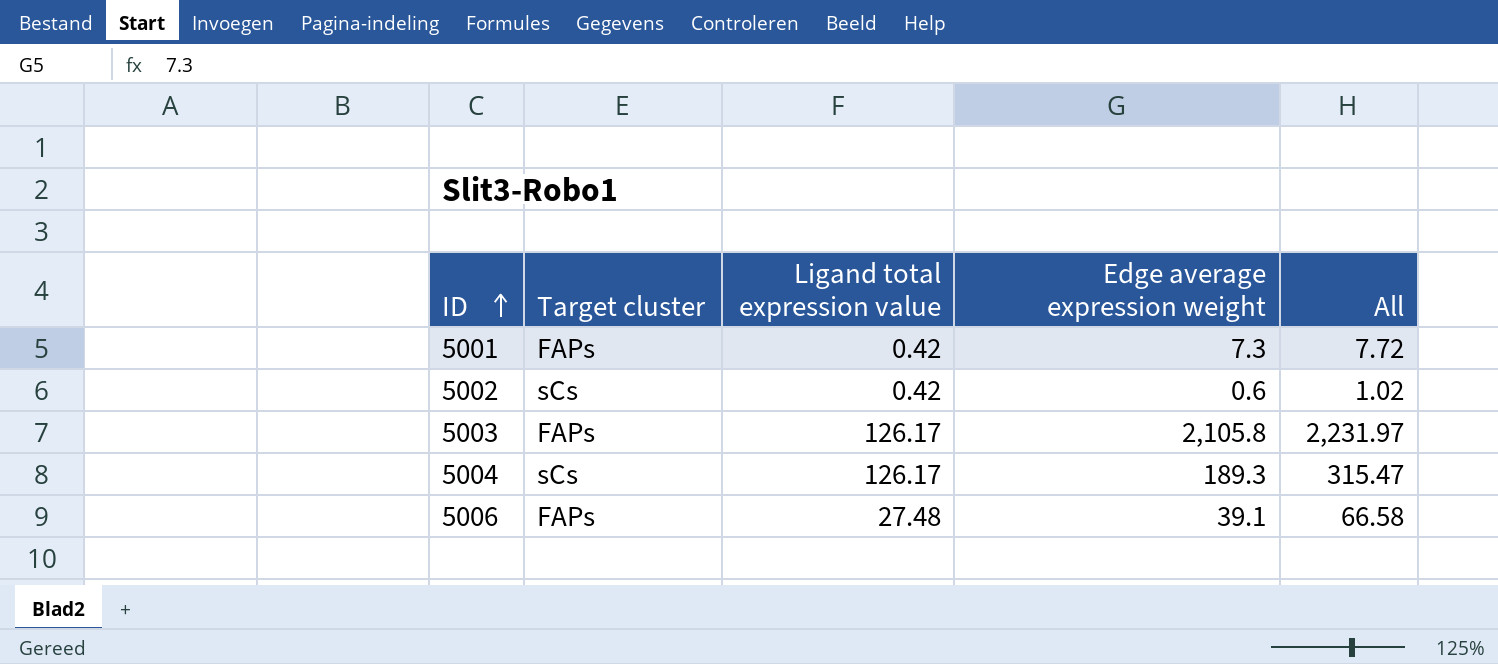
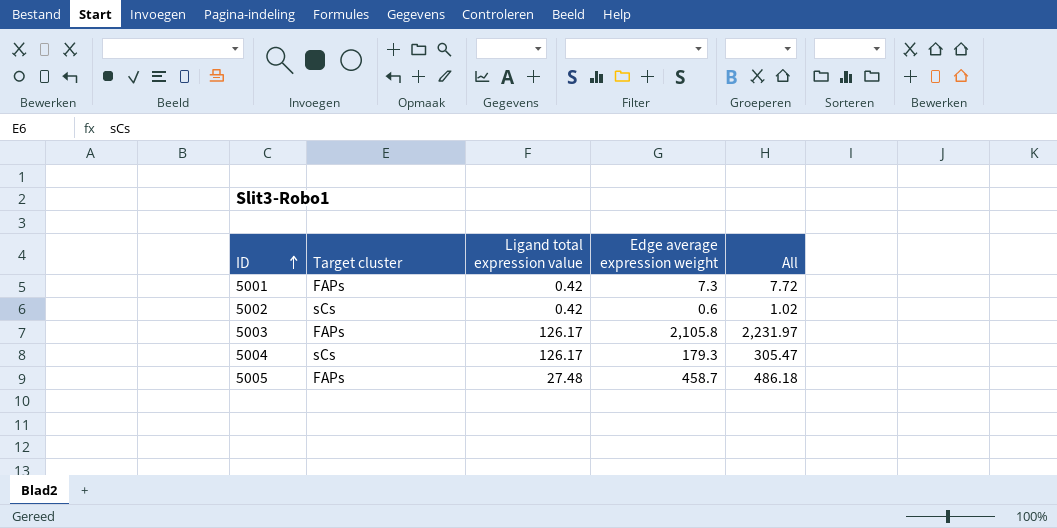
row 5006: FAPs | 27.48 | 39.1 | 66.58 -> none
5004 | Edge average expression weight: 189.3 -> 179.3
5004 | All: 315.47 -> 305.47
row 5005: none -> FAPs | 27.48 | 458.7 | 486.18

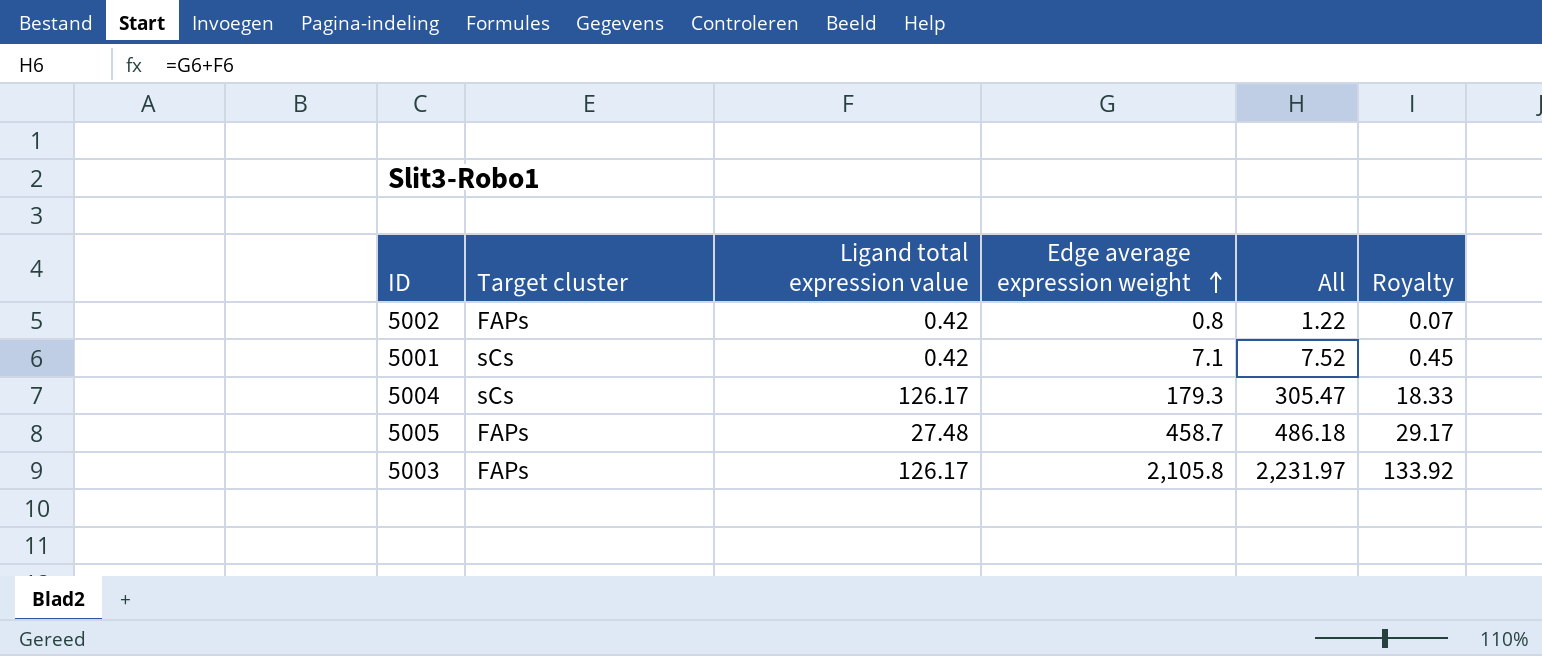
row order: ID ascending -> Edge average expression weight ascending
column Royalty | formula: none -> [All] * 0.06
5002 | Target cluster: sCs -> FAPs
5002 | Edge average expression weight: 0.6 -> 0.8
5002 | All: 1.02 -> 1.22
5001 | Target cluster: FAPs -> sCs
5001 | Edge average expression weight: 7.3 -> 7.1
5001 | All: 7.72 -> 7.52

